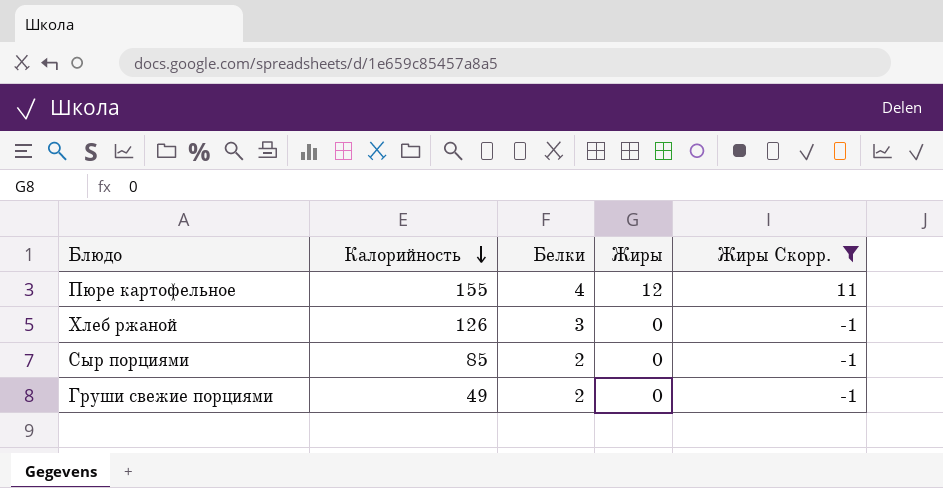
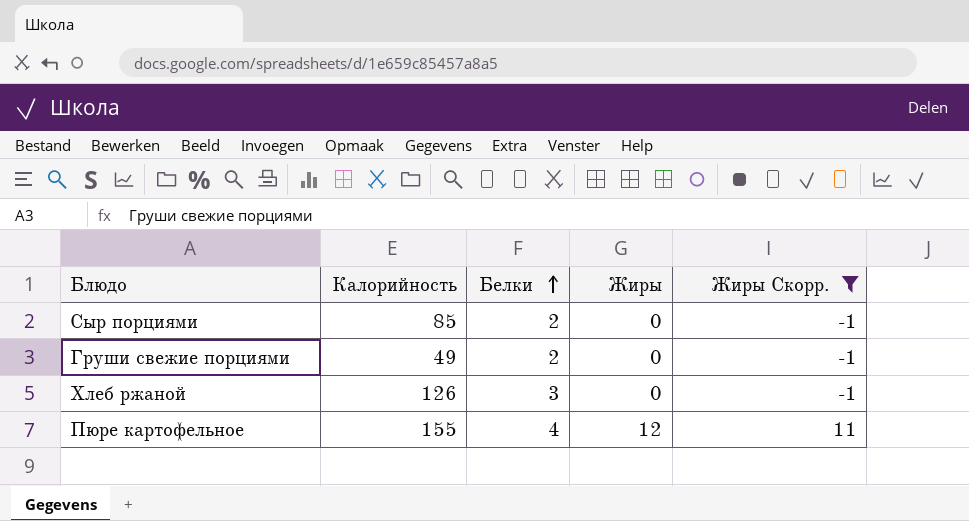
row order: Калорийность descending -> Белки ascending

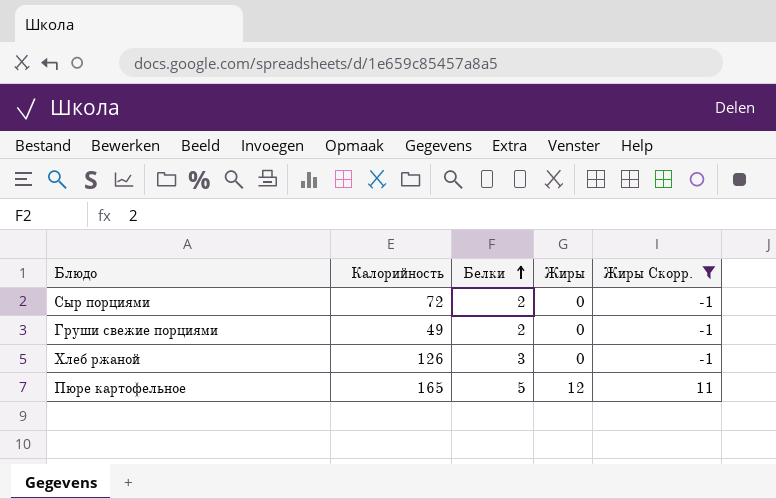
Сыр порциями | Калорийность: 85 -> 72
Пюре картофельное | Калорийность: 155 -> 165
Пюре картофельное | Белки: 4 -> 5

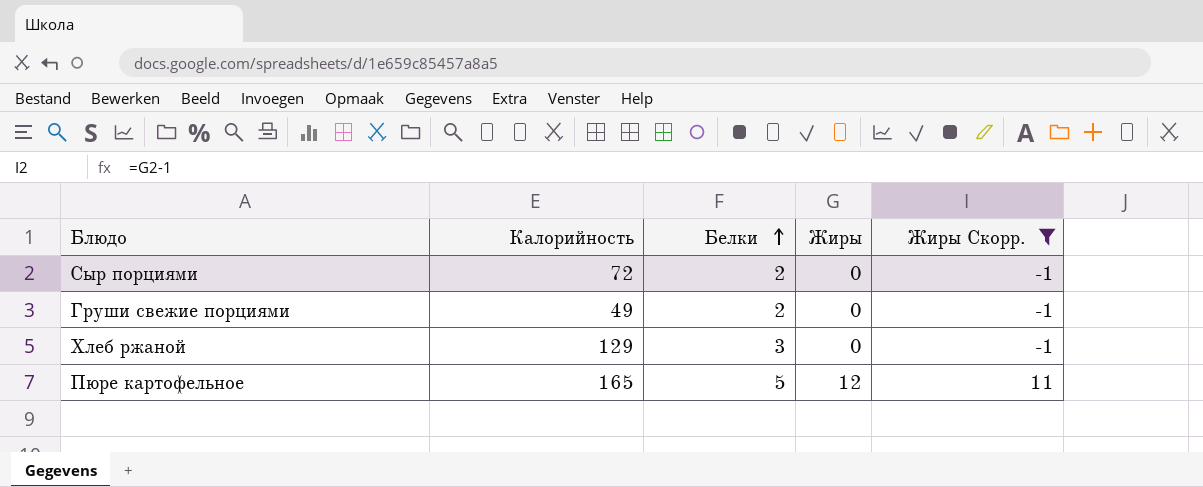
Хлеб ржаной | Калорийность: 126 -> 129

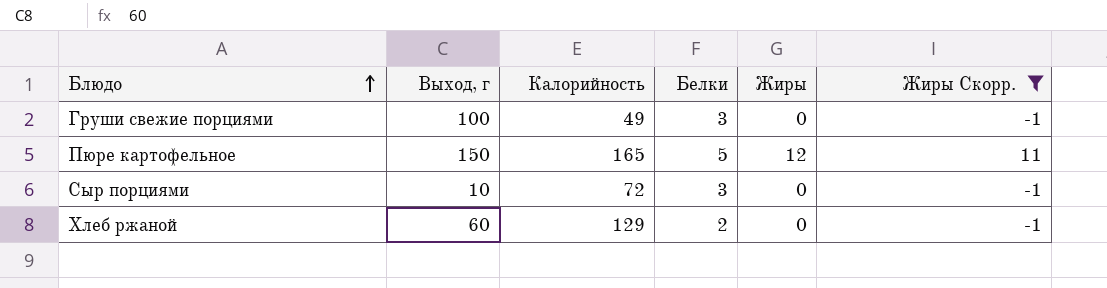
row order: Белки ascending -> Блюдо ascending
column Выход, г | position: none -> 2
Груши свежие порциями | Белки: 2 -> 3
Сыр порциями | Белки: 2 -> 3
Хлеб ржаной | Белки: 3 -> 2

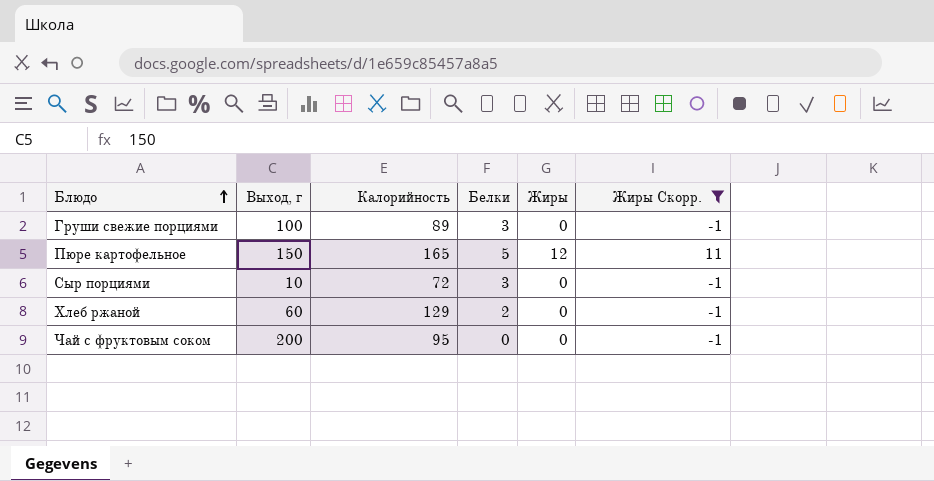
Груши свежие порциями | Калорийность: 49 -> 89
row Чай с фруктовым соком: none -> 200 | 95 | 0 | 0 | -1

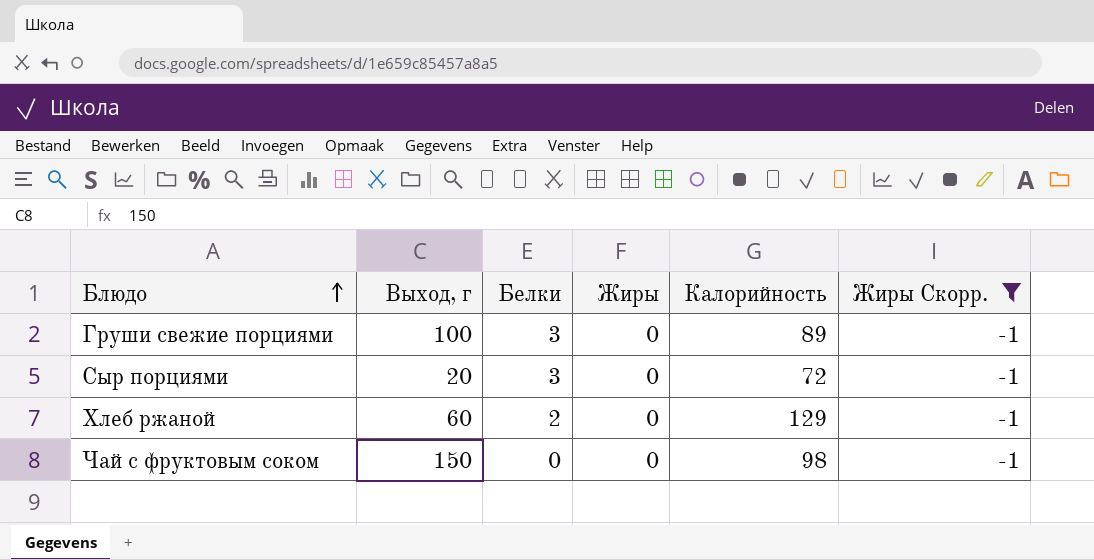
column Калорийность | position: 3 -> 5
row Пюре картофельное: 150 | 165 | 5 | 12 | 11 -> none
Сыр порциями | Выход, г: 10 -> 20
Чай с фруктовым соком | Выход, г: 200 -> 150
Чай с фруктовым соком | Калорийность: 95 -> 98

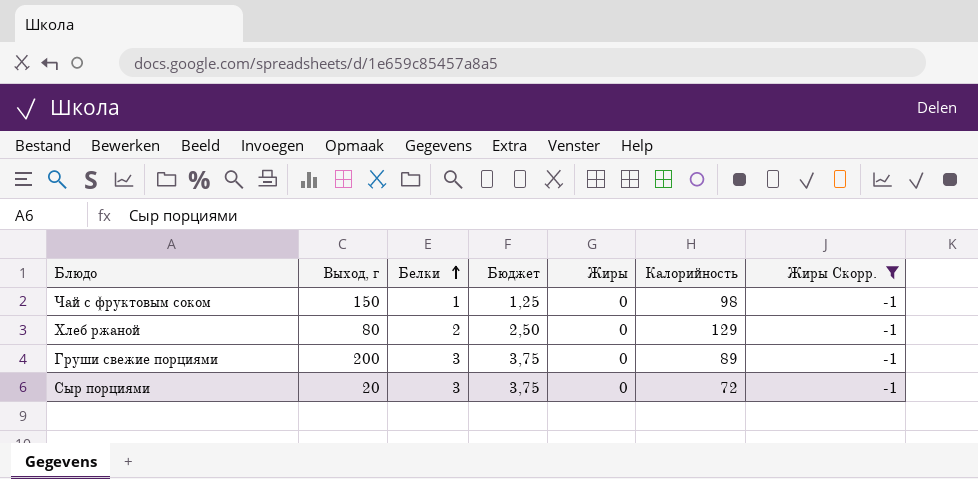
row order: Блюдо ascending -> Белки ascending
column Бюджет | formula: none -> [Белки] * 1,25
Чай с фруктовым соком | Белки: 0 -> 1
Хлеб ржаной | Выход, г: 60 -> 80
Груши свежие порциями | Выход, г: 100 -> 200

